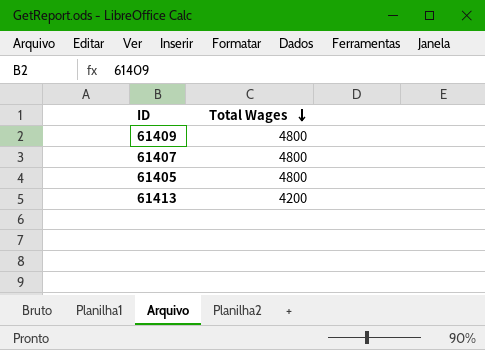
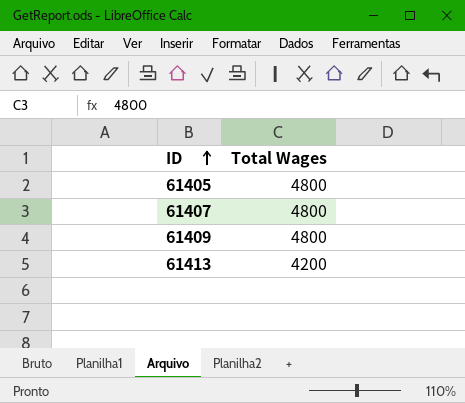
row order: Total Wages descending -> ID ascending

